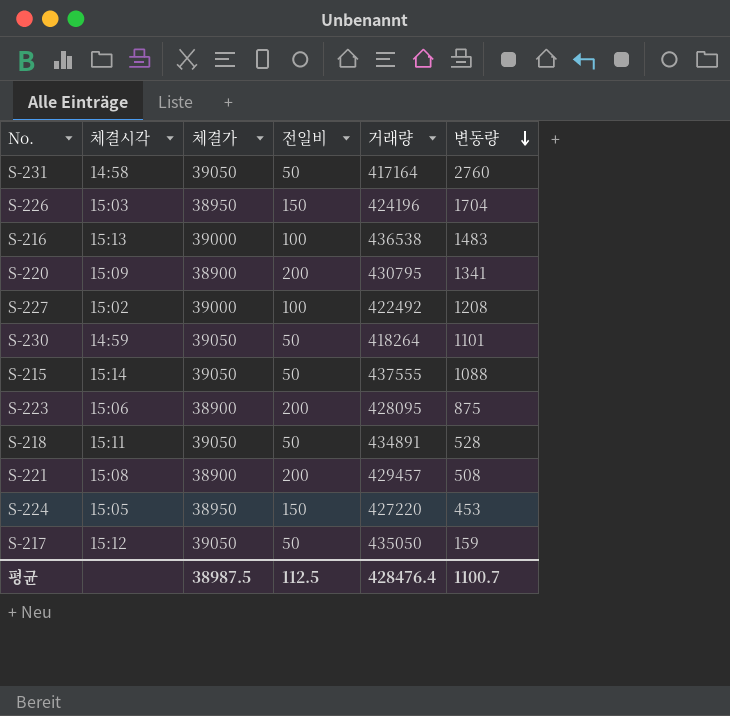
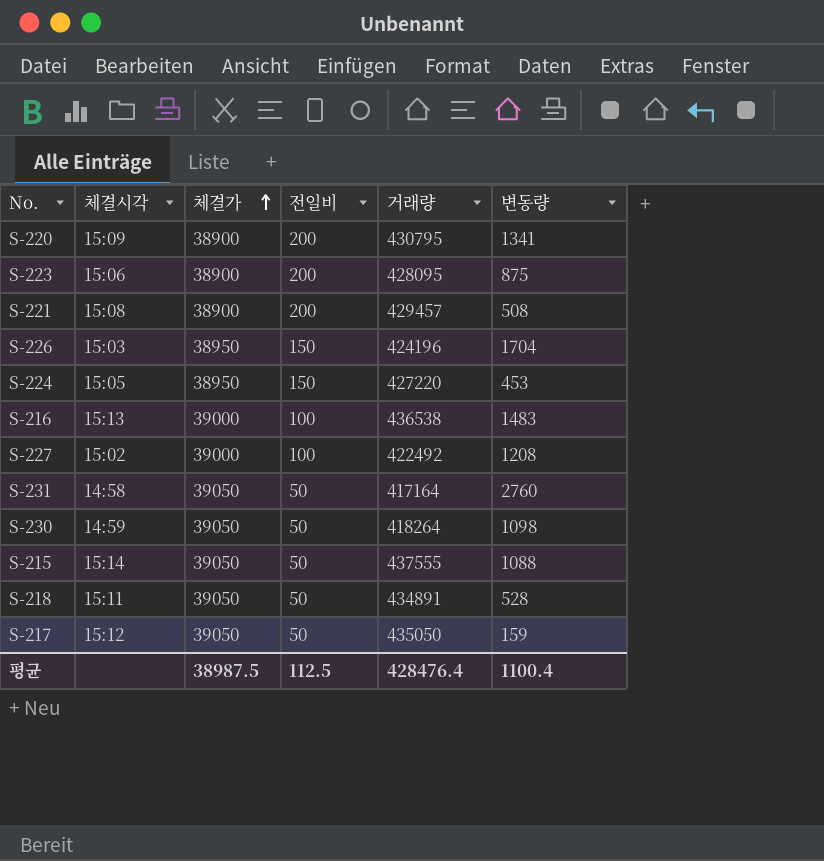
row order: 변동량 descending -> 체결가 ascending
S-230 | 변동량: 1101 -> 1098
평균 | 변동량: 1100.7 -> 1100.4

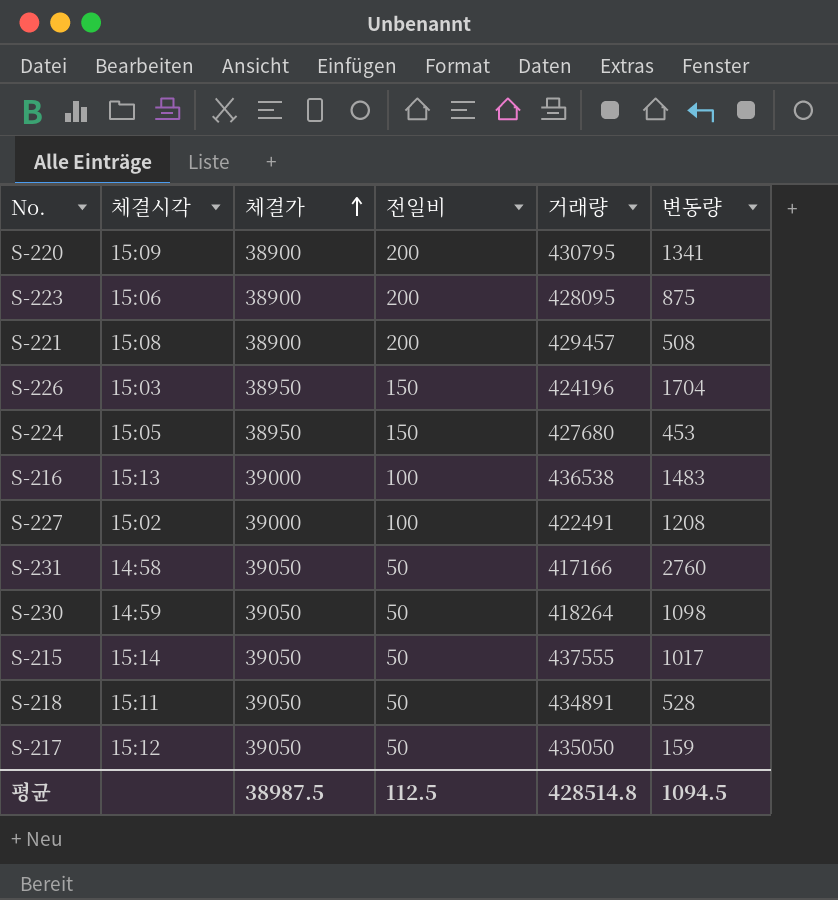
S-224 | 거래량: 427220 -> 427680
S-227 | 거래량: 422492 -> 422491
S-231 | 거래량: 417164 -> 417166
S-215 | 변동량: 1088 -> 1017
평균 | 거래량: 428476.4 -> 428514.8
평균 | 변동량: 1100.4 -> 1094.5

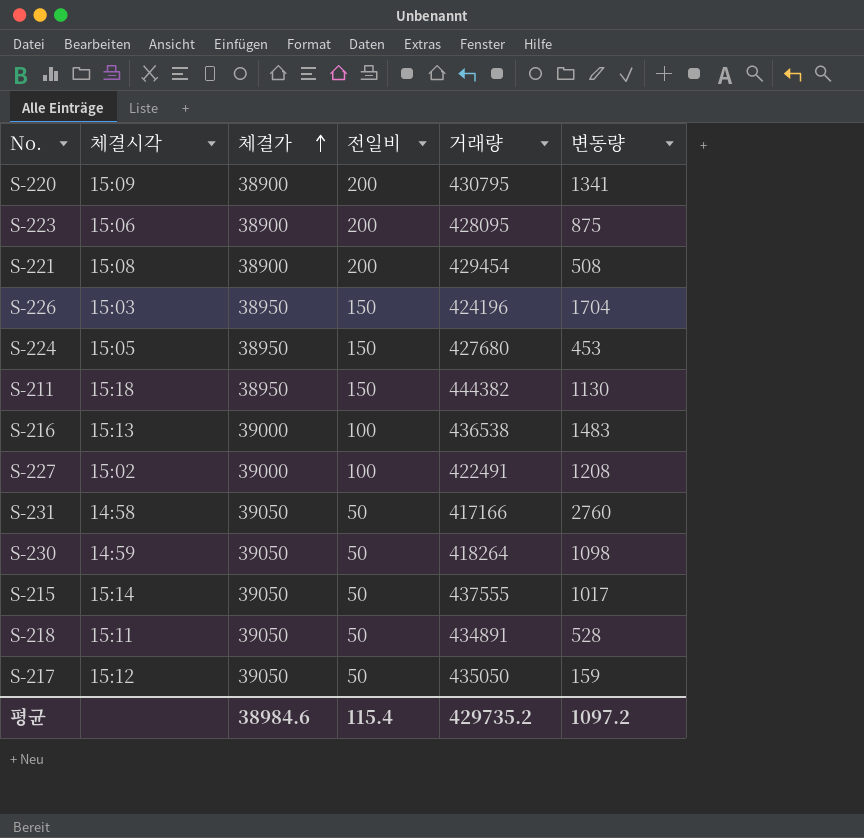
S-221 | 거래량: 429457 -> 429454
row S-211: none -> 15:18 | 38950 | 150 | 444382 | 1130
평균 | 체결가: 38987.5 -> 38984.6
평균 | 전일비: 112.5 -> 115.4
평균 | 거래량: 428514.8 -> 429735.2
평균 | 변동량: 1094.5 -> 1097.2

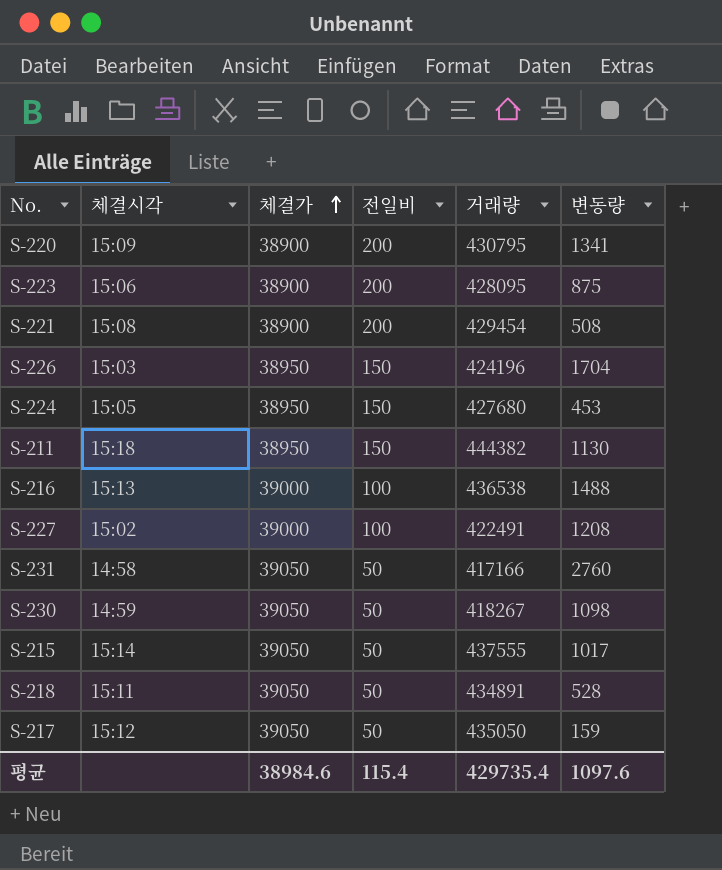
S-216 | 변동량: 1483 -> 1488
S-230 | 거래량: 418264 -> 418267
평균 | 거래량: 429735.2 -> 429735.4
평균 | 변동량: 1097.2 -> 1097.6

